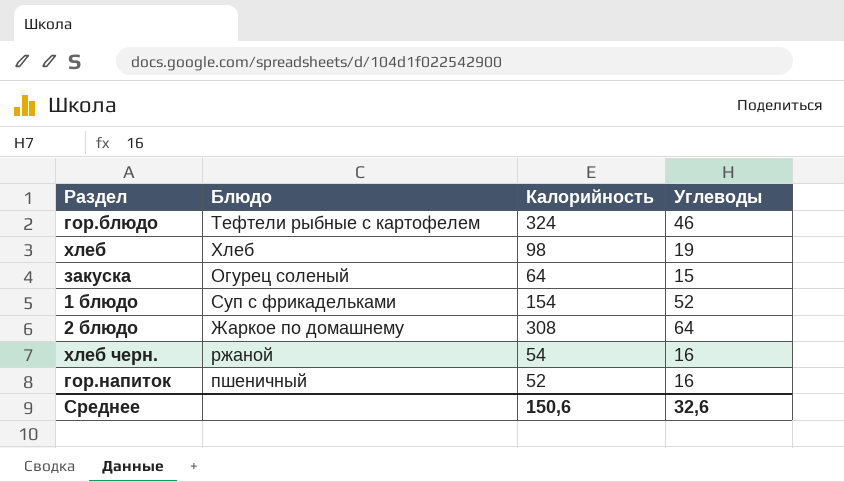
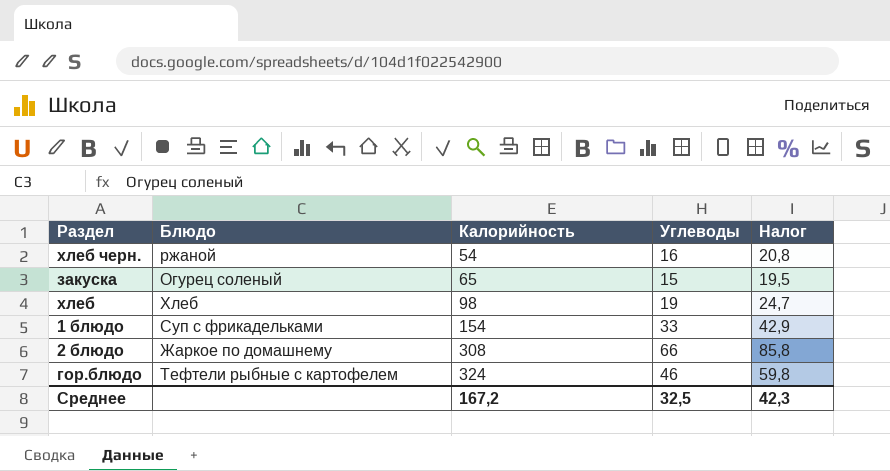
row order: none -> Калорийность ascending
column Налог | formula: none -> [Углеводы] * 1,3
row гор.напиток: пшеничный | 52 | 16 -> none
закуска | Калорийность: 64 -> 65
1 блюдо | Углеводы: 52 -> 33
2 блюдо | Углеводы: 64 -> 66
Среднее | Калорийность: 150,6 -> 167,2
Среднее | Углеводы: 32,6 -> 32,5

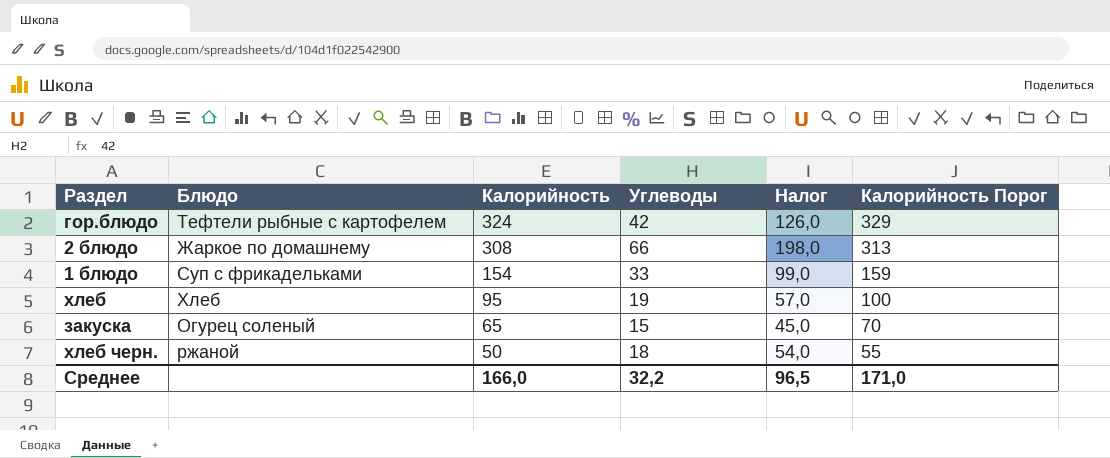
row order: Калорийность ascending -> Калорийность descending
column Налог | formula: [Углеводы] * 1,3 -> [Углеводы] * 3
column Калорийность Порог | formula: none -> [Калорийность] + 5
гор.блюдо | Углеводы: 46 -> 42
хлеб | Калорийность: 98 -> 95
хлеб черн. | Калорийность: 54 -> 50
хлеб черн. | Углеводы: 16 -> 18
Среднее | Калорийность: 167,2 -> 166,0
Среднее | Углеводы: 32,5 -> 32,2
Среднее | Налог: 42,3 -> 96,5

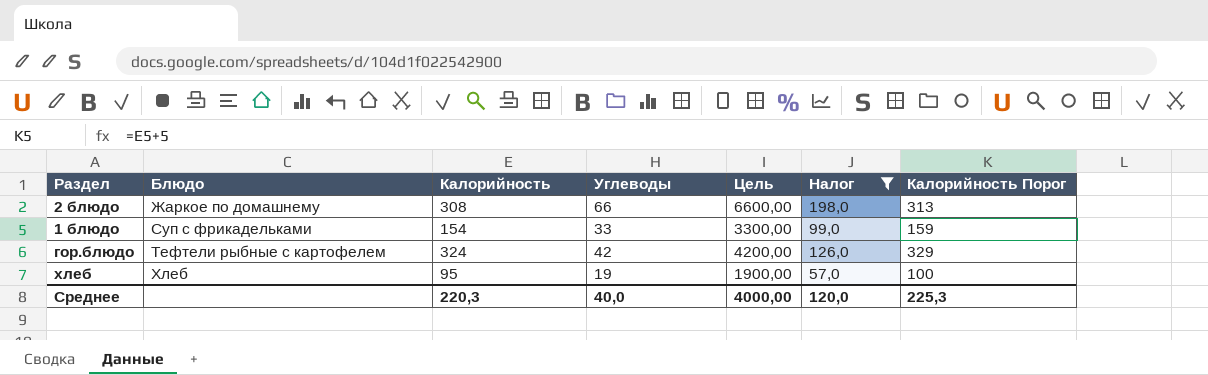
filter: none -> Налог >= 57,0
row order: Калорийность descending -> Блюдо ascending
column Цель | formula: none -> [Углеводы] * 100
Среднее | Калорийность: 166,0 -> 220,3
Среднее | Углеводы: 32,2 -> 40,0
Среднее | Налог: 96,5 -> 120,0
Среднее | Калорийность Порог: 171,0 -> 225,3

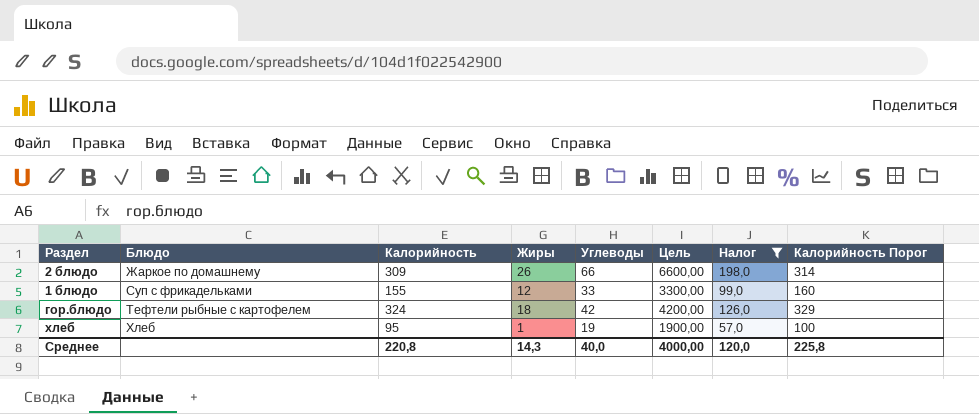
column Жиры | position: none -> 4
2 блюдо | Калорийность: 308 -> 309
2 блюдо | Калорийность Порог: 313 -> 314
1 блюдо | Калорийность: 154 -> 155
1 блюдо | Калорийность Порог: 159 -> 160
Среднее | Калорийность: 220,3 -> 220,8
Среднее | Калорийность Порог: 225,3 -> 225,8

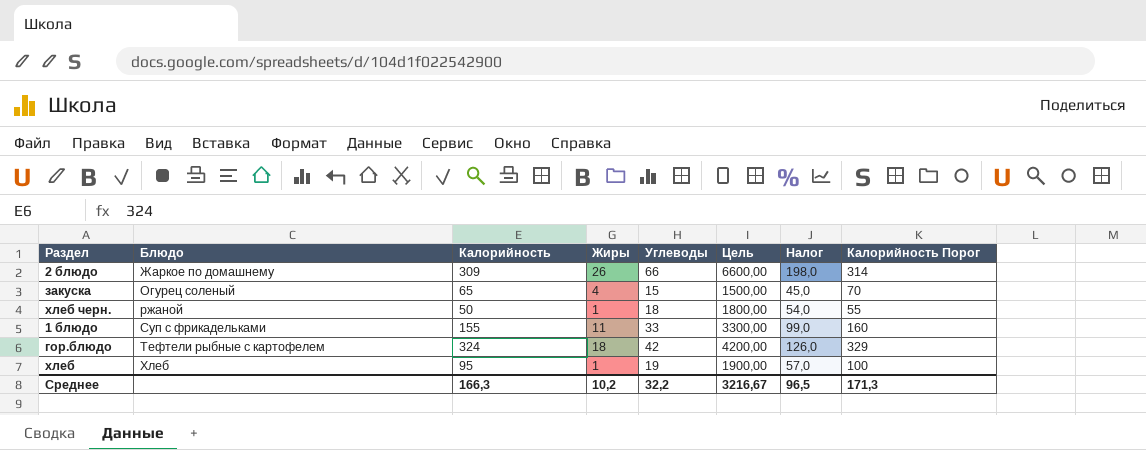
filter: Налог >= 57,0 -> none
1 блюдо | Жиры: 12 -> 11
Среднее | Калорийность: 220,8 -> 166,3
Среднее | Жиры: 14,3 -> 10,2
Среднее | Углеводы: 40,0 -> 32,2
Среднее | Цель: 4000,00 -> 3216,67
Среднее | Налог: 120,0 -> 96,5
Среднее | Калорийность Порог: 225,8 -> 171,3

